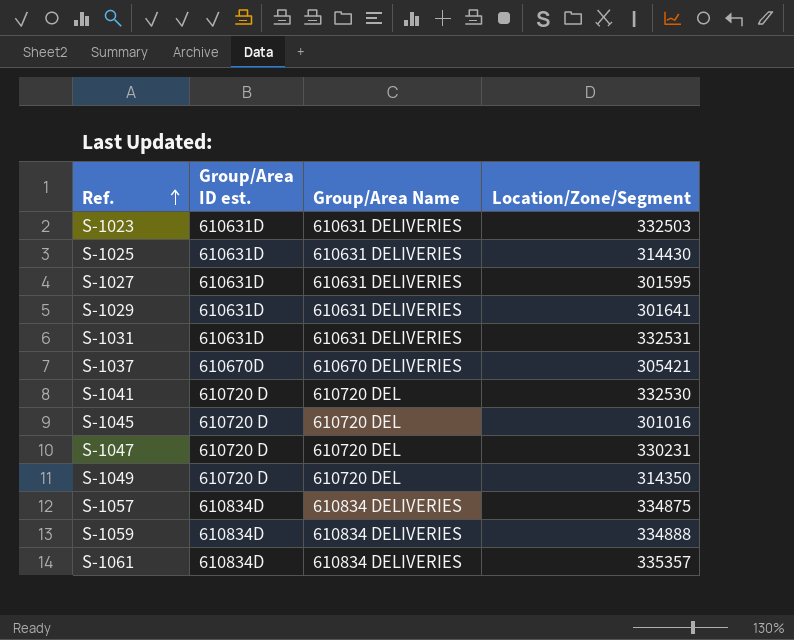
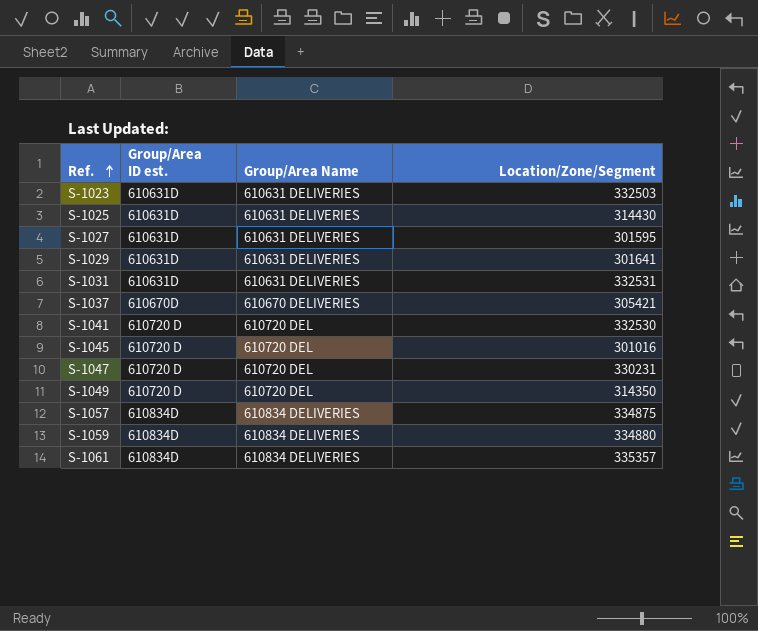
S-1059 | Location/Zone/Segment: 334888 -> 334880

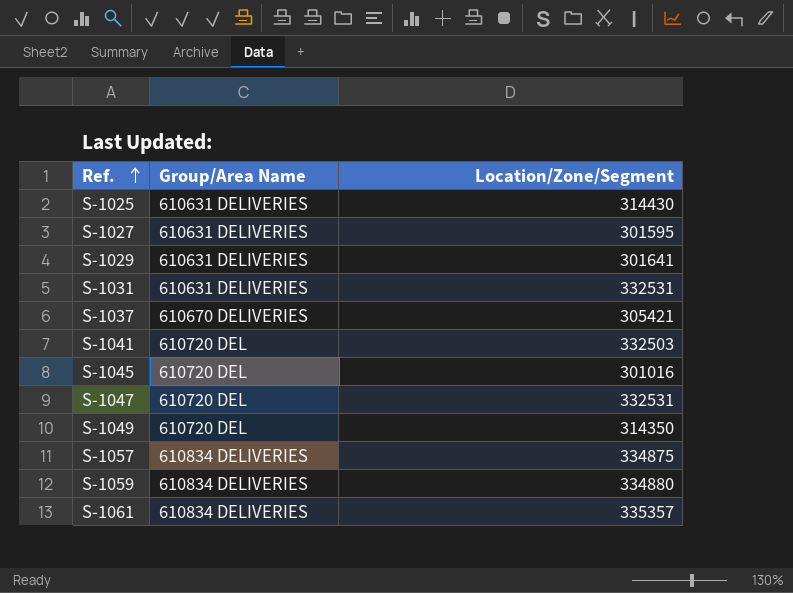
column Group/Area ID est. | position: 2 -> none
row S-1023: 610631D | 610631 DELIVERIES | 332503 -> none
S-1041 | Location/Zone/Segment: 332530 -> 332503
S-1047 | Location/Zone/Segment: 330231 -> 332531

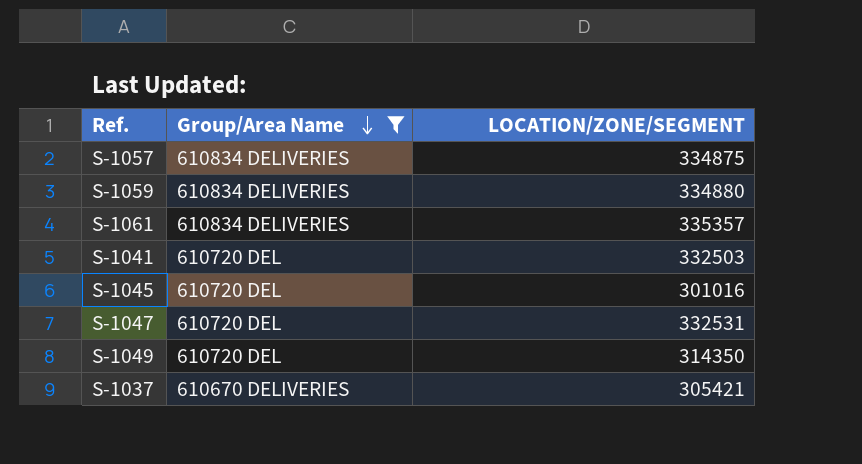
filter: none -> Group/Area Name != 610631 DELIVERIES
row order: Ref. ascending -> Group/Area Name descending
column name: Location/Zone/Segment -> LOCATION/ZONE/SEGMENT

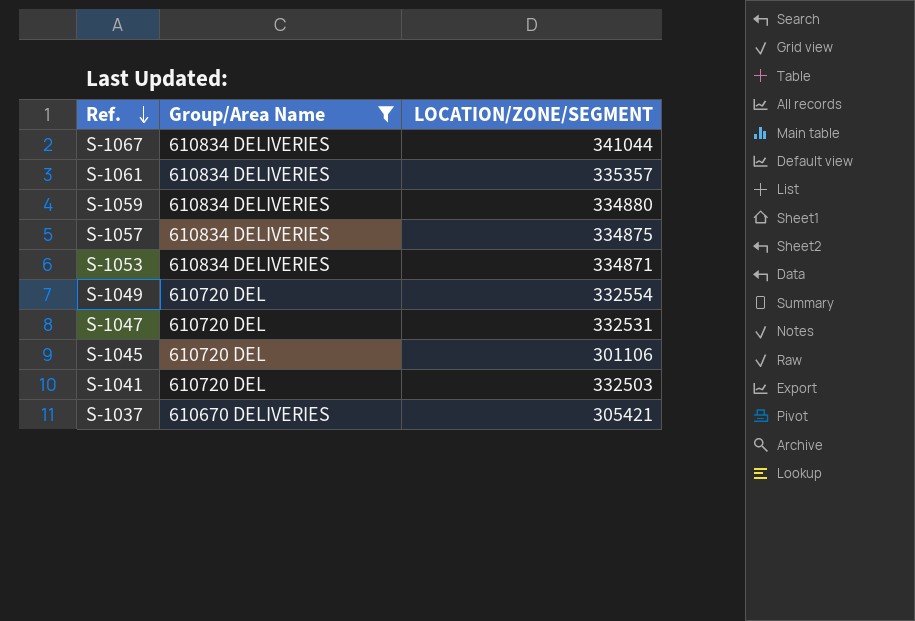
row order: Group/Area Name descending -> Ref. descending
row S-1067: none -> 610834 DELIVERIES | 341044
row S-1053: none -> 610834 DELIVERIES | 334871
S-1049 | LOCATION/ZONE/SEGMENT: 314350 -> 332554
S-1045 | LOCATION/ZONE/SEGMENT: 301016 -> 301106

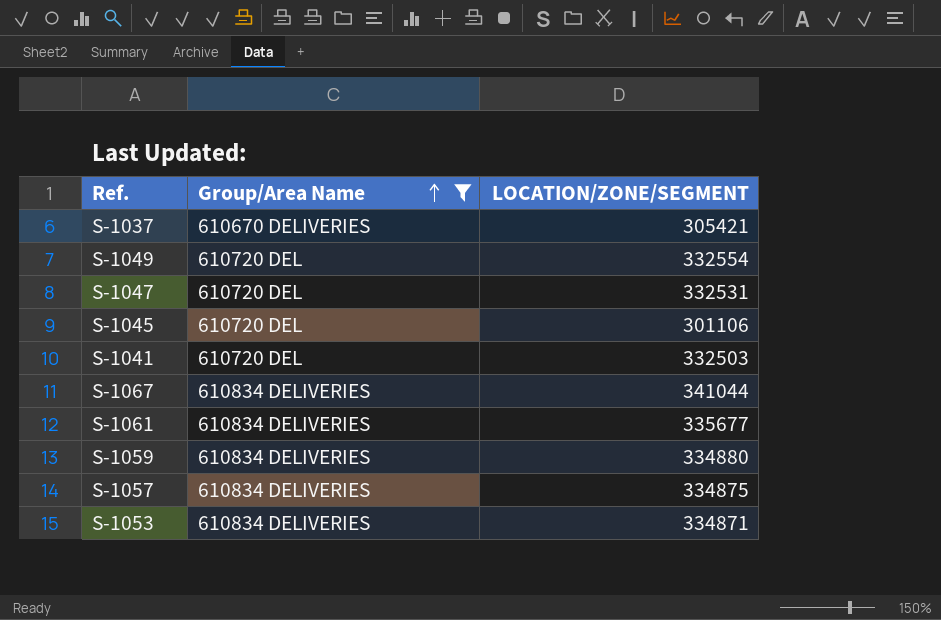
row order: Ref. descending -> Group/Area Name ascending
S-1061 | LOCATION/ZONE/SEGMENT: 335357 -> 335677

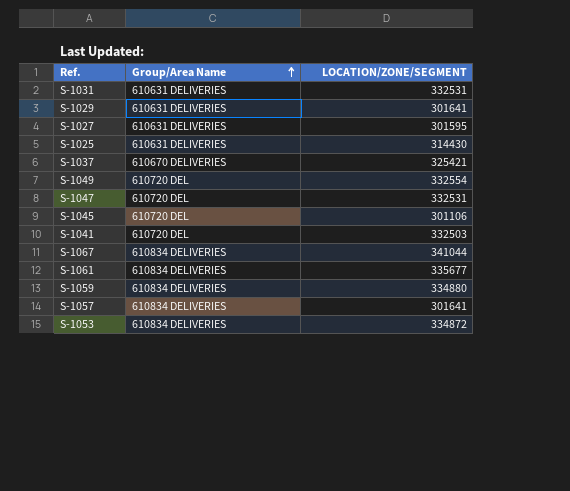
filter: Group/Area Name != 610631 DELIVERIES -> none
S-1037 | LOCATION/ZONE/SEGMENT: 305421 -> 325421
S-1057 | LOCATION/ZONE/SEGMENT: 334875 -> 301641
S-1053 | LOCATION/ZONE/SEGMENT: 334871 -> 334872

